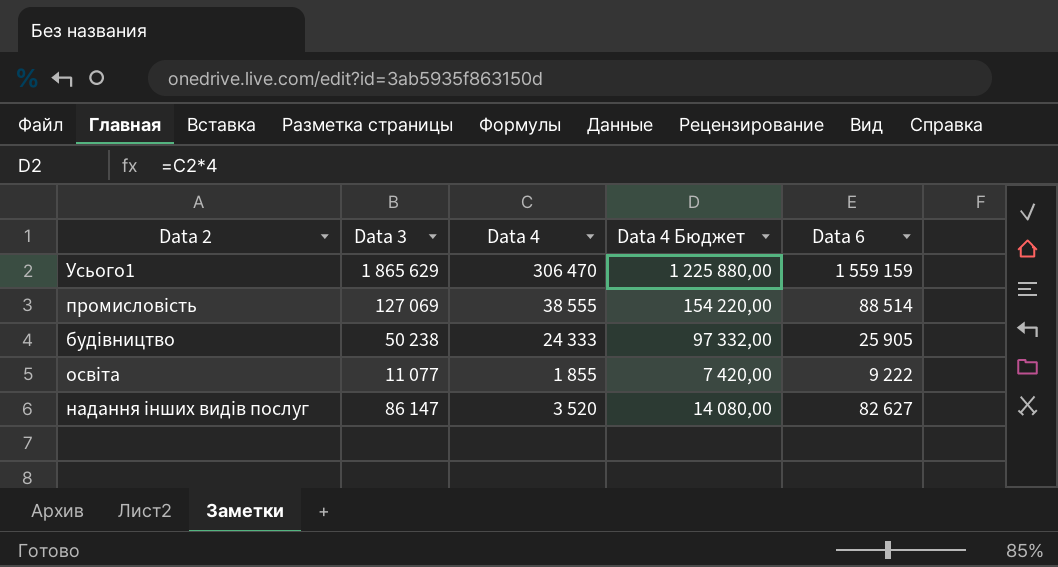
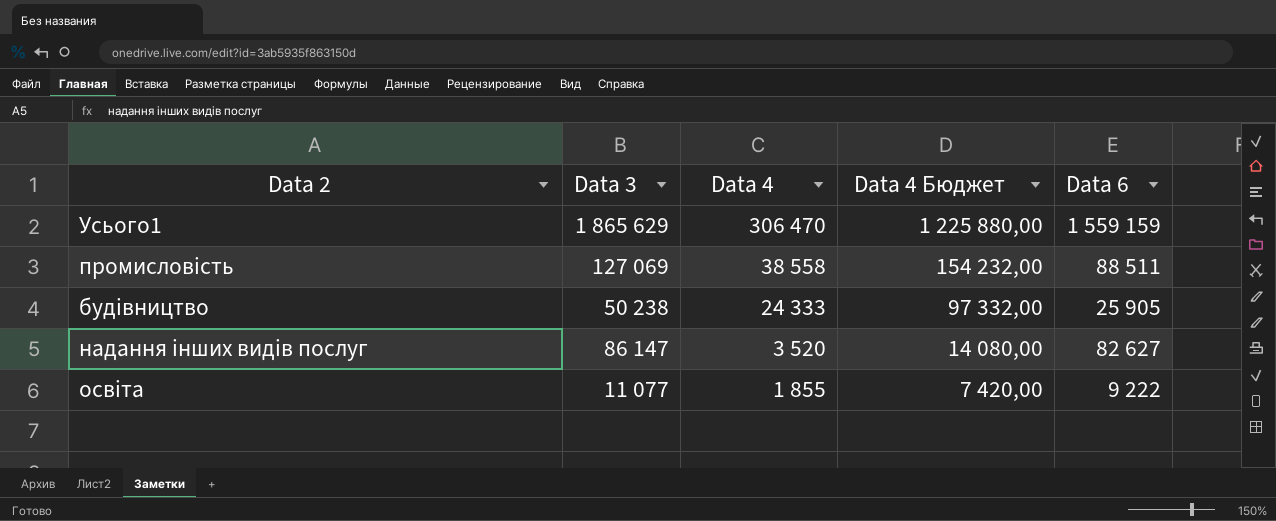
row order: none -> Data 4 descending
промисловість | Data 4: 38 555 -> 38 558
промисловість | Data 4 Бюджет: 154 220,00 -> 154 232,00
промисловість | Data 6: 88 514 -> 88 511

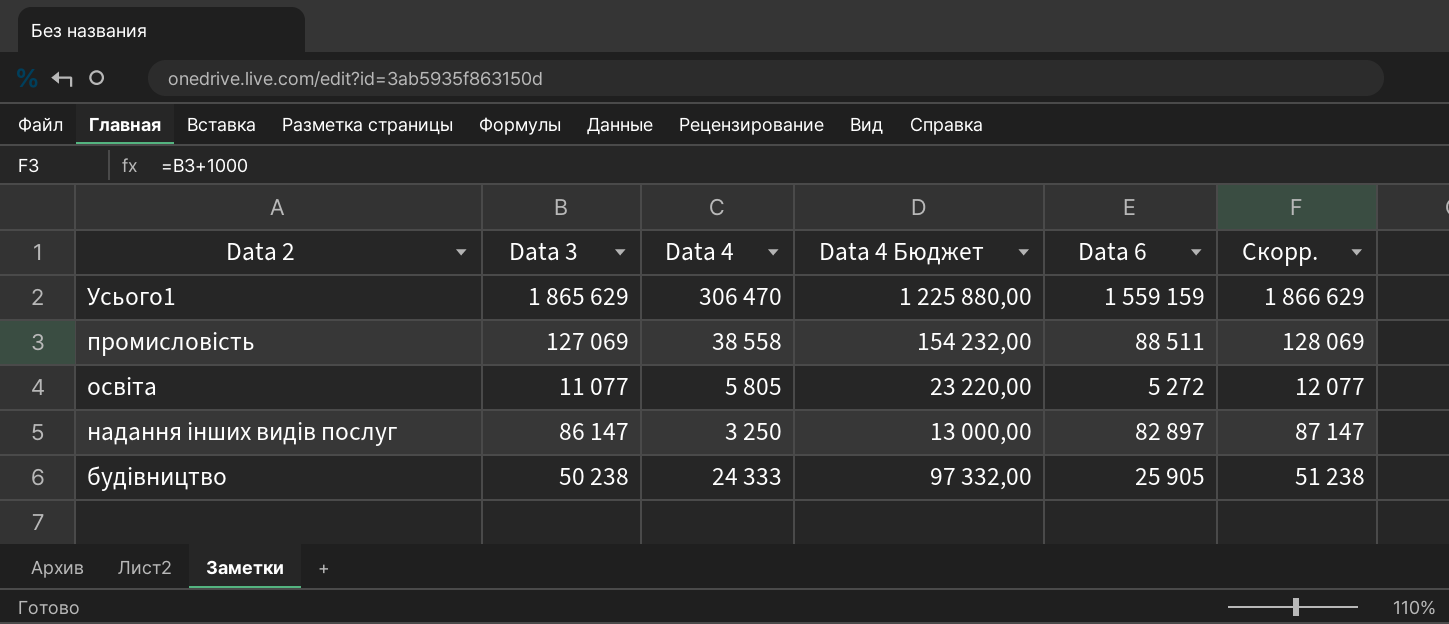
row order: Data 4 descending -> Data 2 descending
column Скорр. | formula: none -> [Data 3] + 1000
освіта | Data 4: 1 855 -> 5 805
освіта | Data 4 Бюджет: 7 420,00 -> 23 220,00
освіта | Data 6: 9 222 -> 5 272
надання інших видів послуг | Data 4: 3 520 -> 3 250
надання інших видів послуг | Data 4 Бюджет: 14 080,00 -> 13 000,00
надання інших видів послуг | Data 6: 82 627 -> 82 897

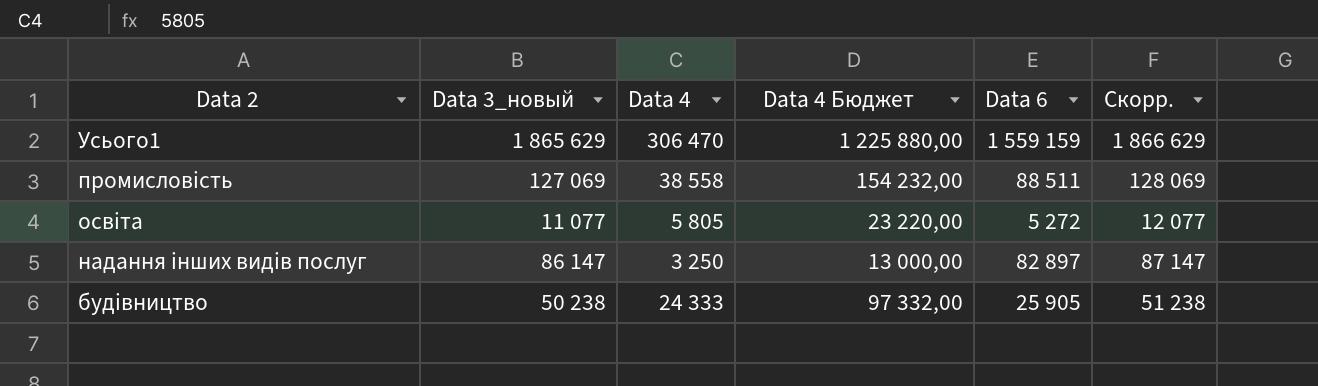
column name: Data 3 -> Data 3_новый

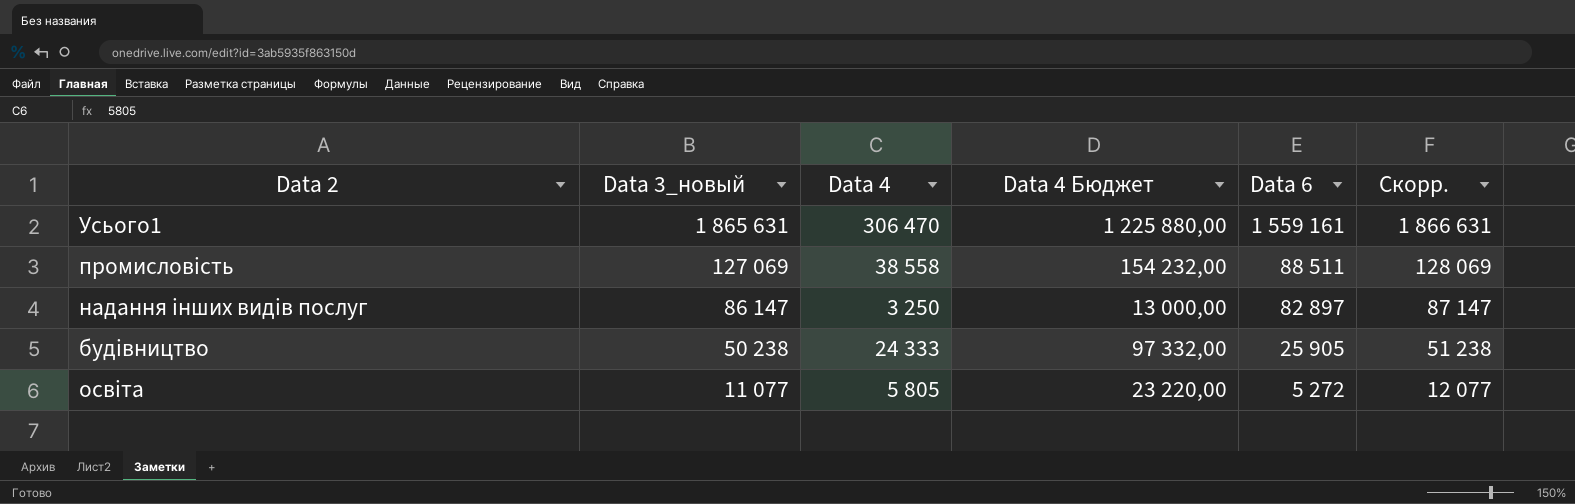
row order: Data 2 descending -> Data 3_новый descending
Усього1 | Data 3_новый: 1 865 629 -> 1 865 631
Усього1 | Data 6: 1 559 159 -> 1 559 161
Усього1 | Скорр.: 1 866 629 -> 1 866 631

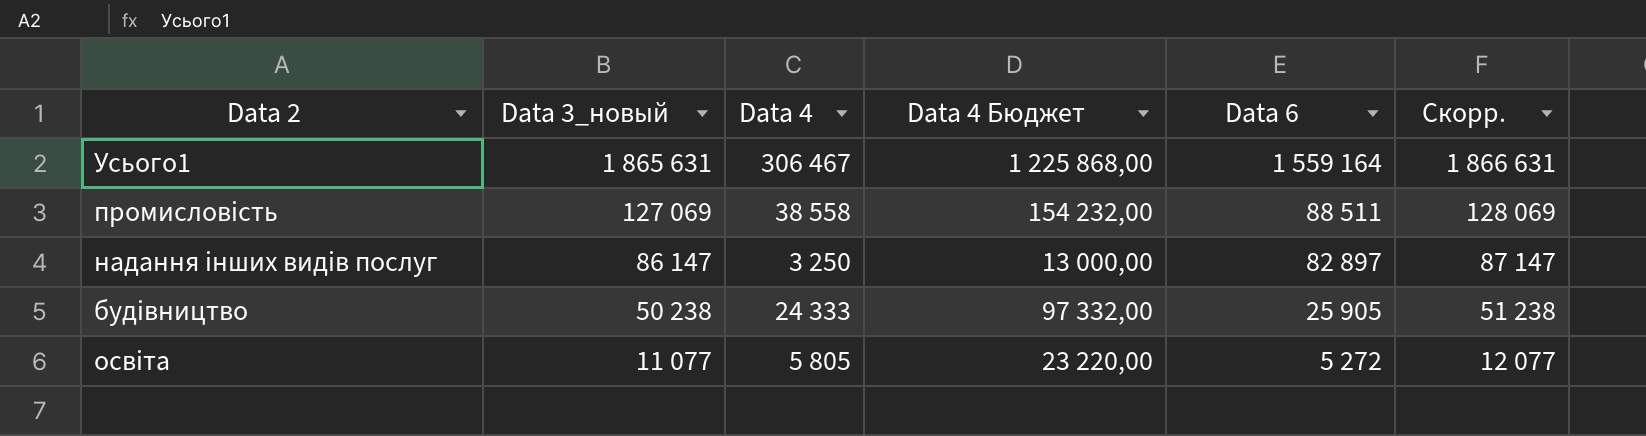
Усього1 | Data 4: 306 470 -> 306 467
Усього1 | Data 4 Бюджет: 1 225 880,00 -> 1 225 868,00
Усього1 | Data 6: 1 559 161 -> 1 559 164

